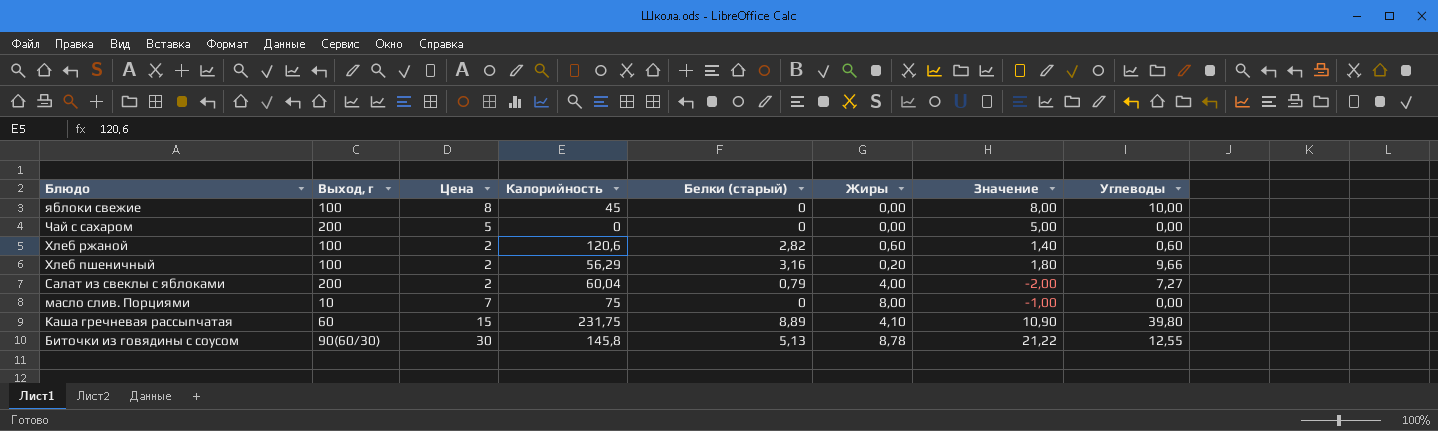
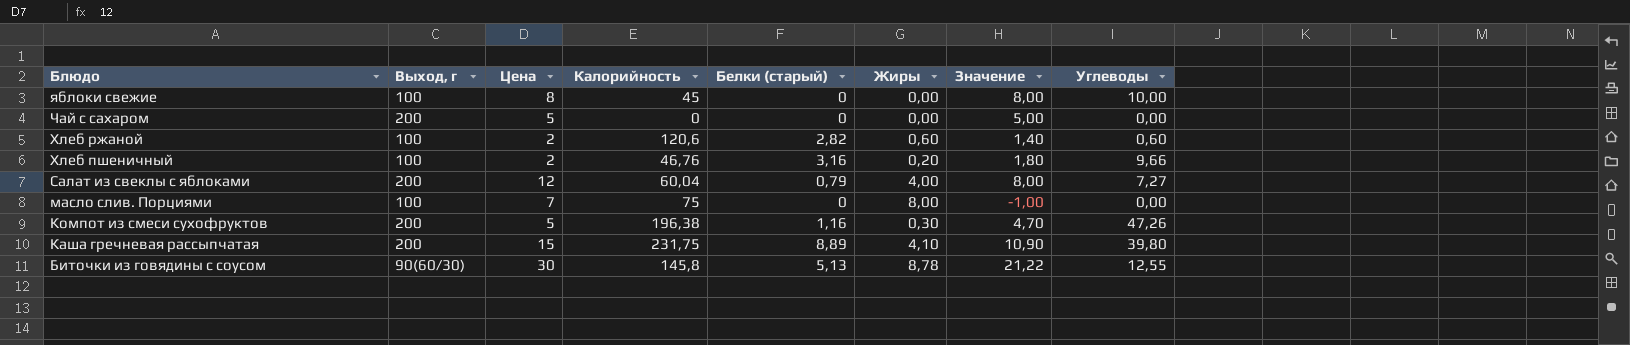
Хлеб пшеничный | Калорийность: 56,29 -> 46,76
Салат из свеклы с яблоками | Цена: 2 -> 12
Салат из свеклы с яблоками | Значение: -2,00 -> 8,00
масло слив. Порциями | Выход, г: 10 -> 100
row Компот из смеси сухофруктов: none -> 200 | 5 | 196,38 | 1,16 | 0,30 | 4,70 | 47,26
Каша гречневая рассыпчатая | Выход, г: 60 -> 200

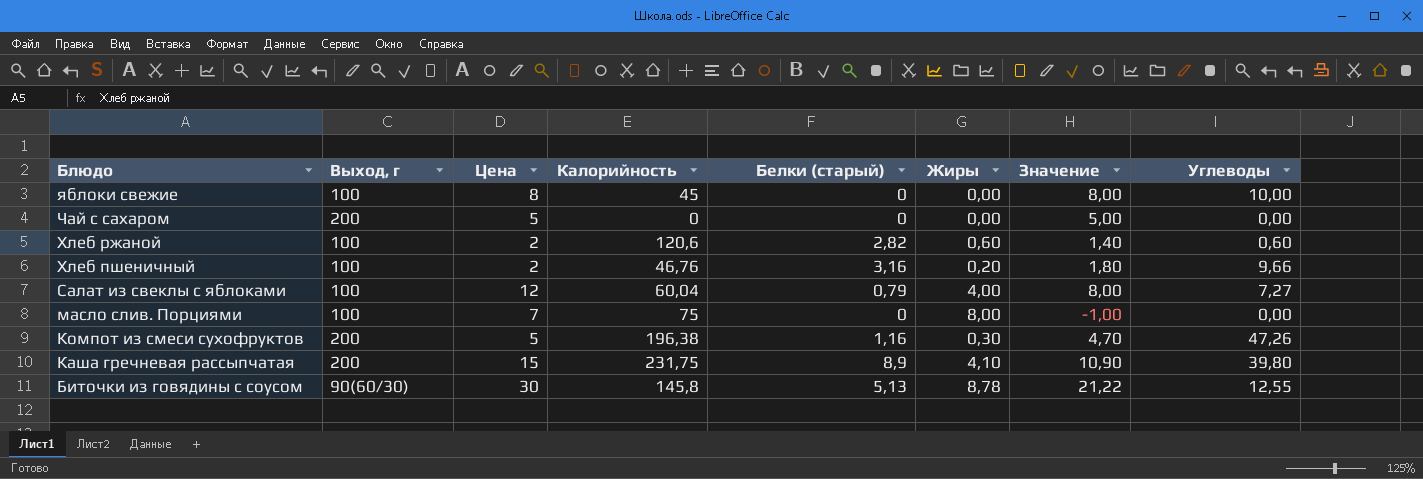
Салат из свеклы с яблоками | Выход, г: 200 -> 100
Каша гречневая рассыпчатая | Белки (старый): 8,89 -> 8,9

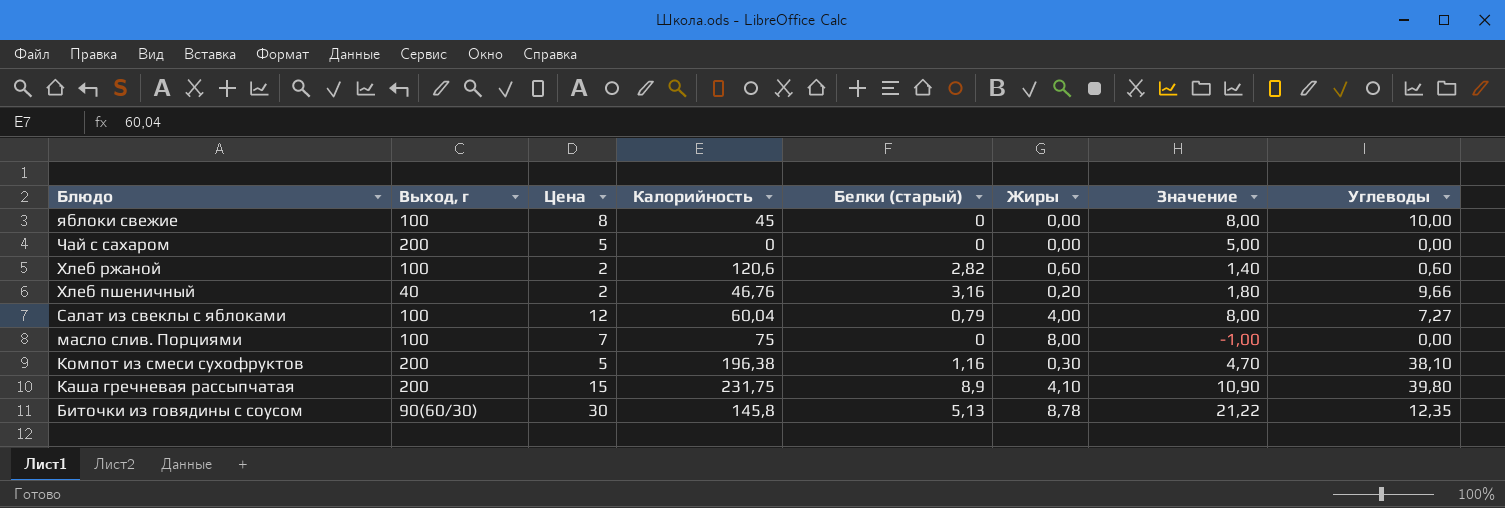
Хлеб пшеничный | Выход, г: 100 -> 40
Компот из смеси сухофруктов | Углеводы: 47,26 -> 38,10
Биточки из говядины с соусом | Углеводы: 12,55 -> 12,35

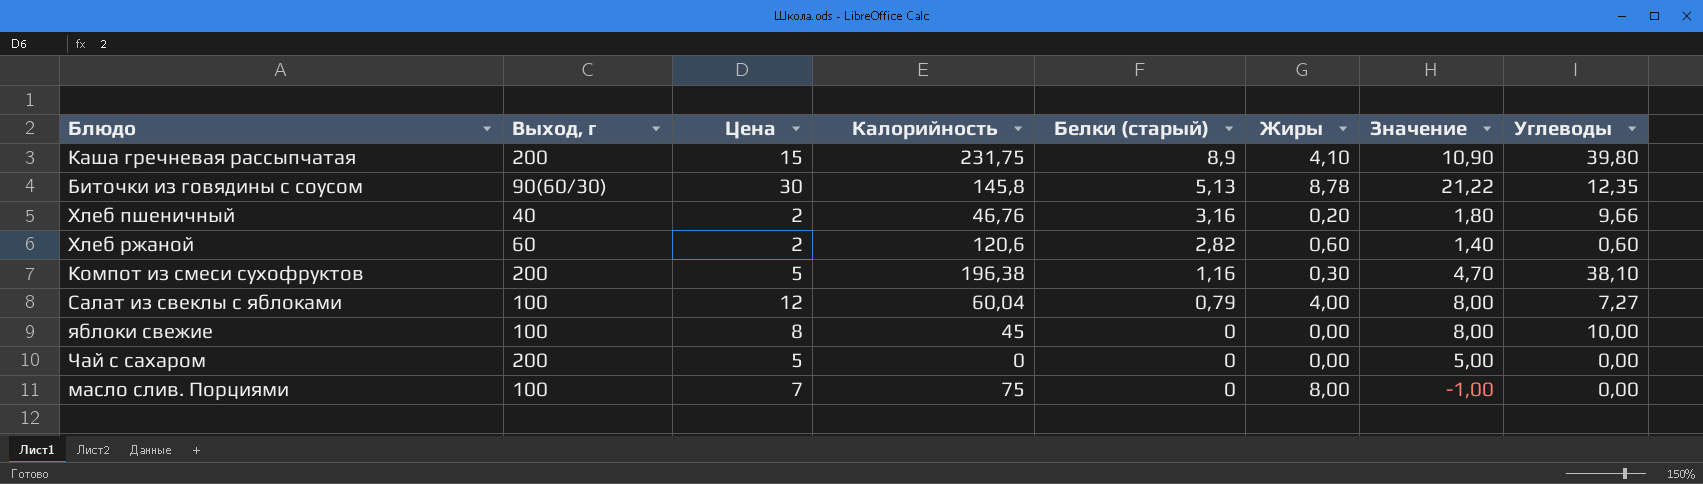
row order: Блюдо descending -> Белки (старый) descending
Хлеб ржаной | Выход, г: 100 -> 60

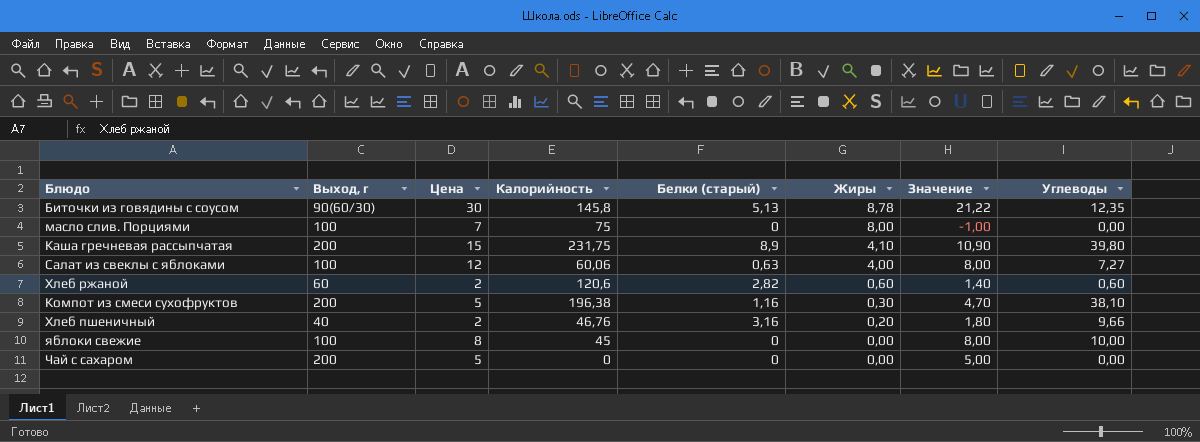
row order: Белки (старый) descending -> Жиры descending
Салат из свеклы с яблоками | Калорийность: 60,04 -> 60,06
Салат из свеклы с яблоками | Белки (старый): 0,79 -> 0,63

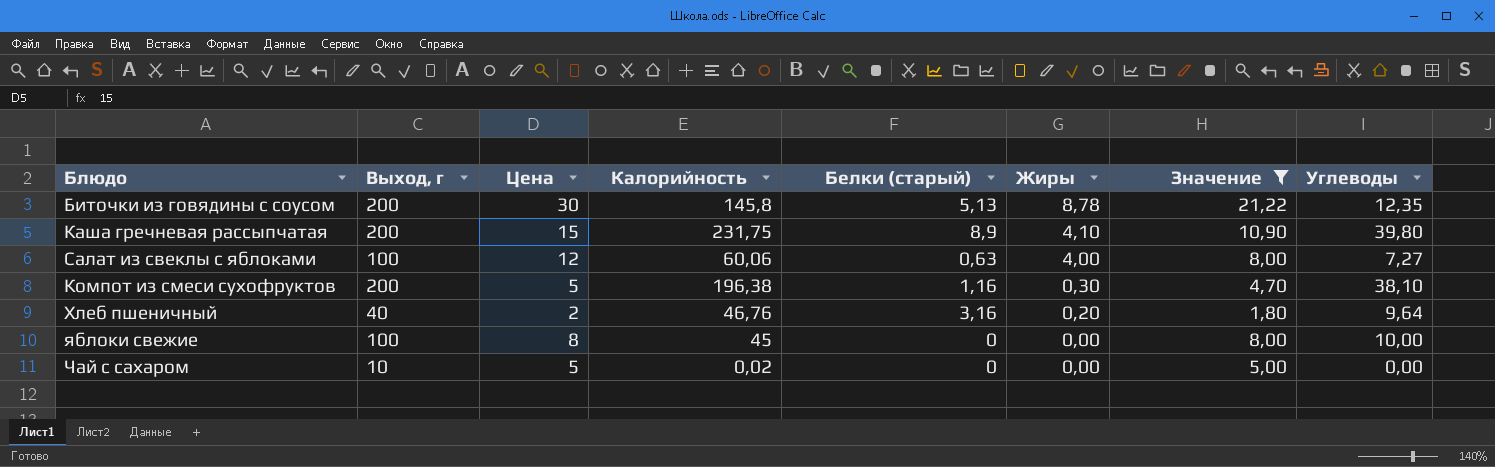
filter: none -> Значение >= 1,80
Биточки из говядины с соусом | Выход, г: 90(60/30) -> 200
Хлеб пшеничный | Углеводы: 9,66 -> 9,64
Чай с сахаром | Выход, г: 200 -> 10
Чай с сахаром | Калорийность: 0 -> 0,02

